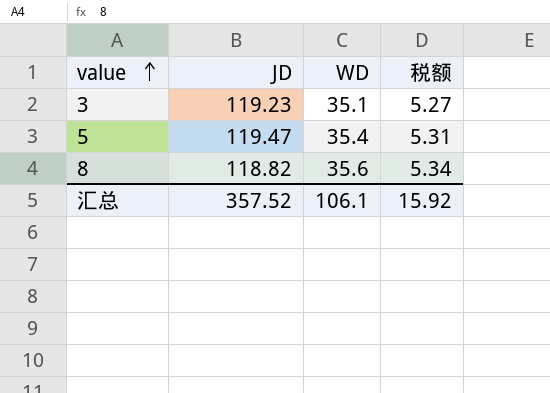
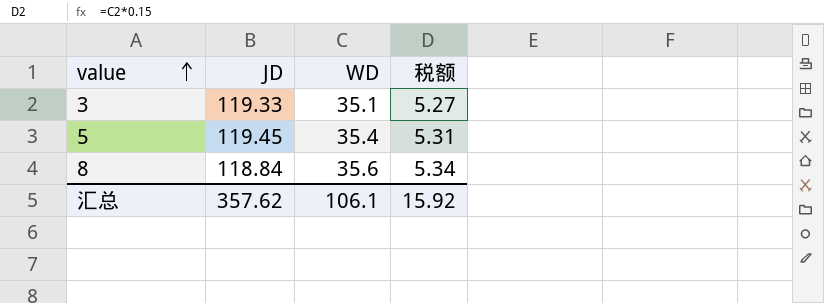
3 | JD: 119.23 -> 119.33
5 | JD: 119.47 -> 119.45
8 | JD: 118.82 -> 118.84
汇总 | JD: 357.52 -> 357.62

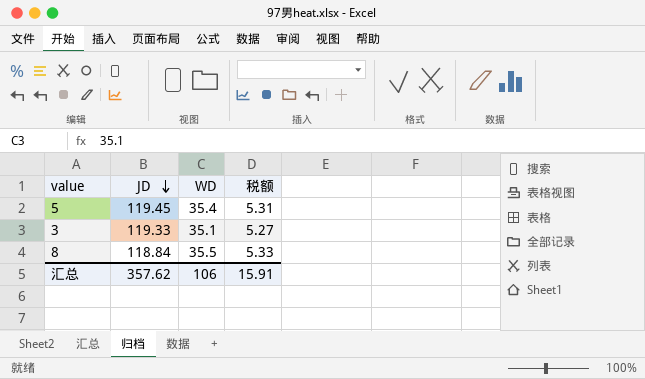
row order: value ascending -> JD descending
8 | WD: 35.6 -> 35.5
8 | 税额: 5.34 -> 5.33
汇总 | WD: 106.1 -> 106
汇总 | 税额: 15.92 -> 15.91

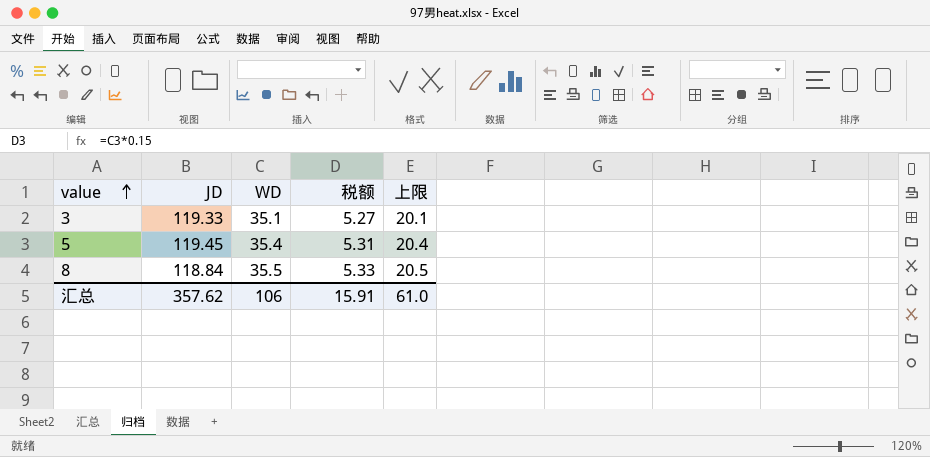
row order: JD descending -> value ascending
column 上限 | formula: none -> [WD] - 15

